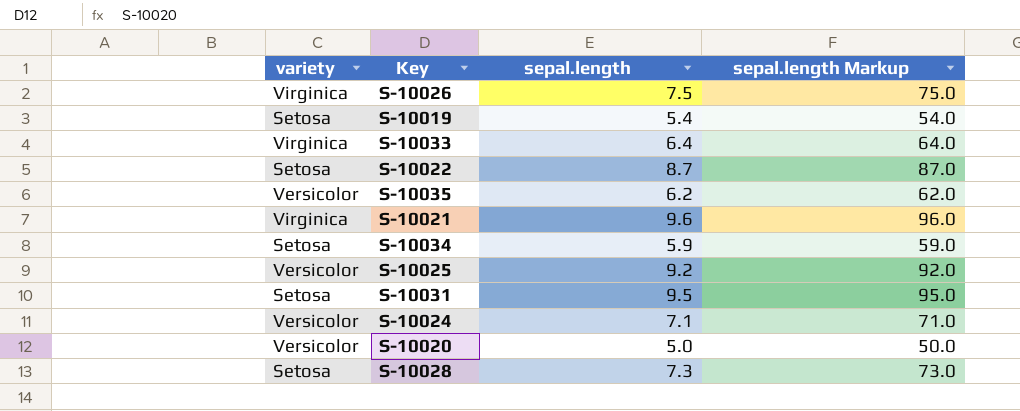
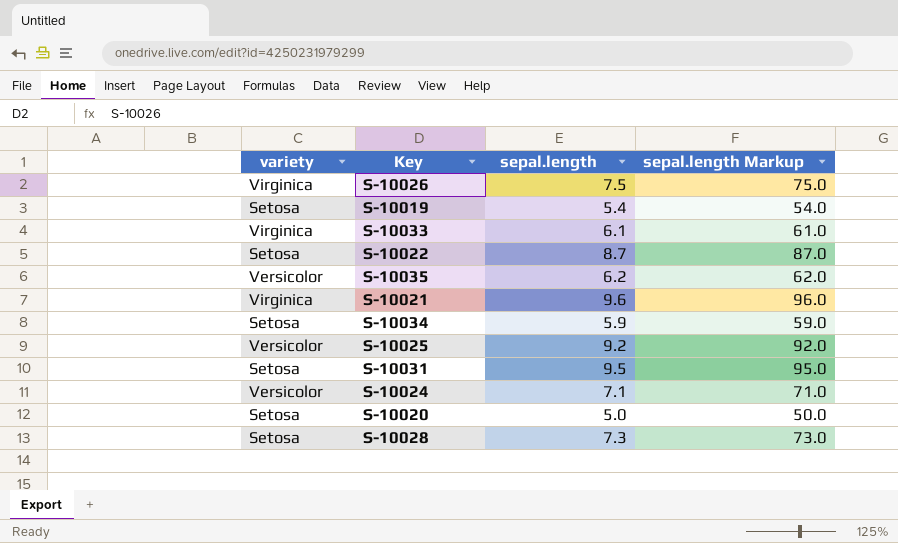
S-10033 | sepal.length: 6.4 -> 6.1
S-10033 | sepal.length Markup: 64.0 -> 61.0
S-10020 | variety: Versicolor -> Setosa

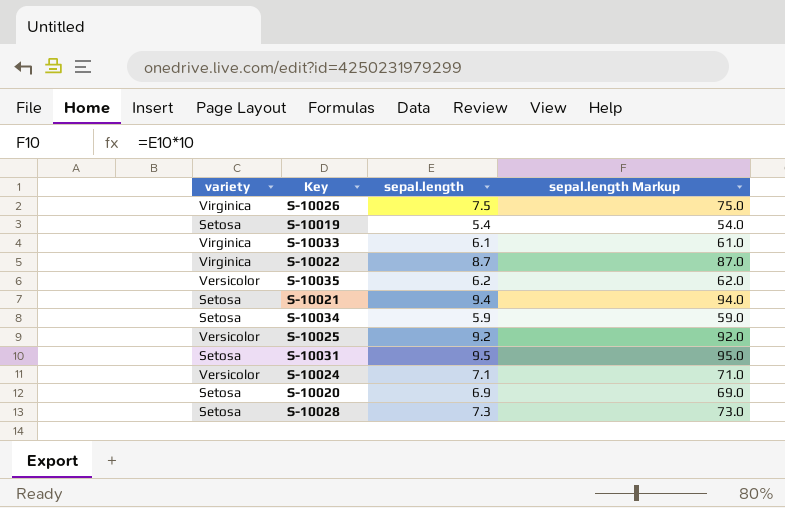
S-10022 | variety: Setosa -> Virginica
S-10021 | variety: Virginica -> Setosa
S-10021 | sepal.length: 9.6 -> 9.4
S-10021 | sepal.length Markup: 96.0 -> 94.0
S-10020 | sepal.length: 5.0 -> 6.9
S-10020 | sepal.length Markup: 50.0 -> 69.0

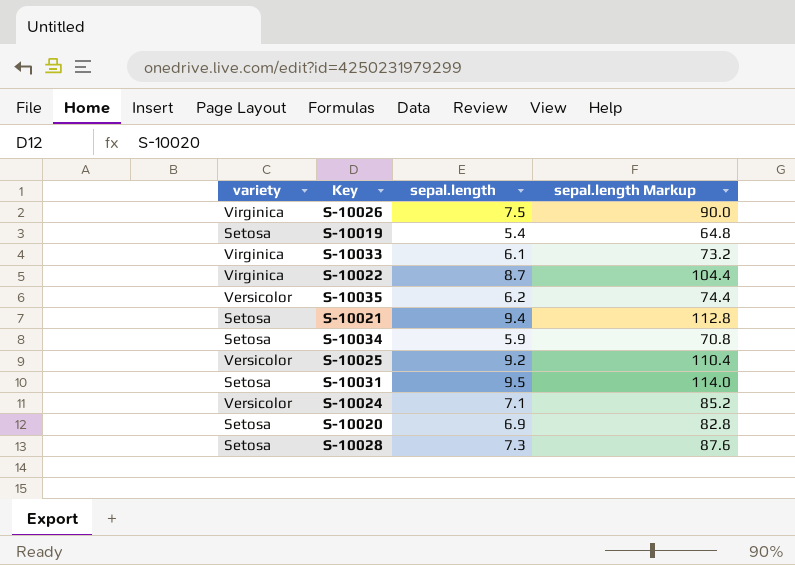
column sepal.length Markup | formula: [sepal.length] * 10 -> [sepal.length] * 12

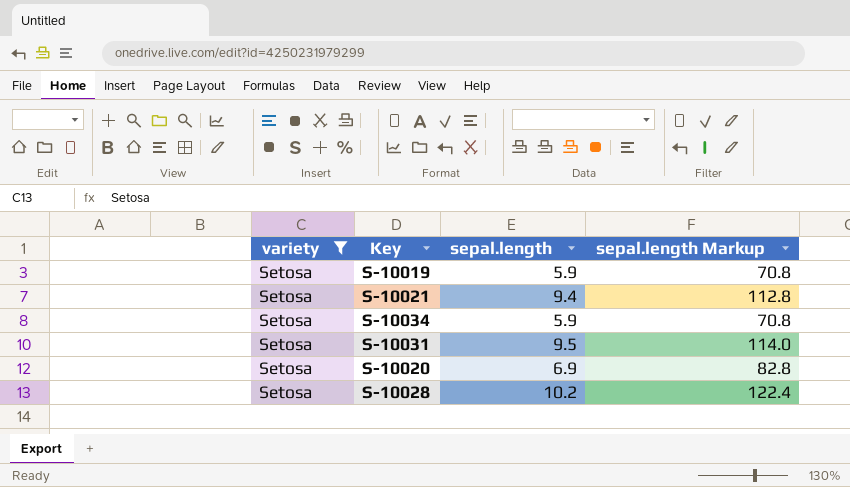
filter: none -> variety = Setosa
S-10019 | sepal.length: 5.4 -> 5.9
S-10019 | sepal.length Markup: 64.8 -> 70.8
S-10028 | sepal.length: 7.3 -> 10.2
S-10028 | sepal.length Markup: 87.6 -> 122.4

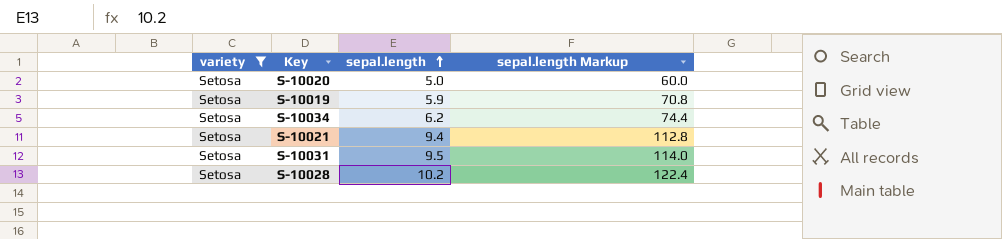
row order: none -> sepal.length ascending
S-10020 | sepal.length: 6.9 -> 5.0
S-10020 | sepal.length Markup: 82.8 -> 60.0
S-10034 | sepal.length: 5.9 -> 6.2
S-10034 | sepal.length Markup: 70.8 -> 74.4

